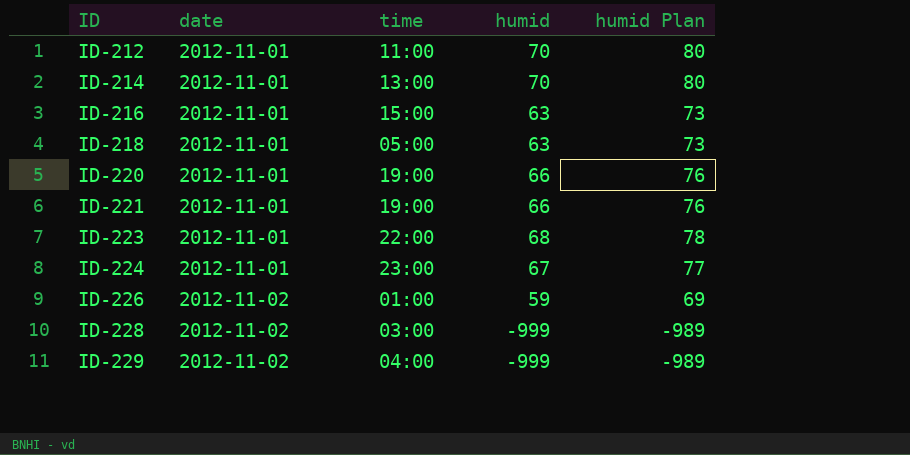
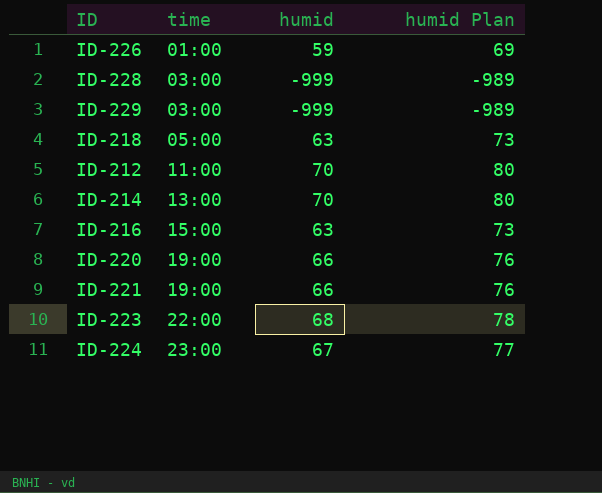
row order: ID ascending -> time ascending
column date | position: 2 -> none
ID-229 | time: 04:00 -> 03:00

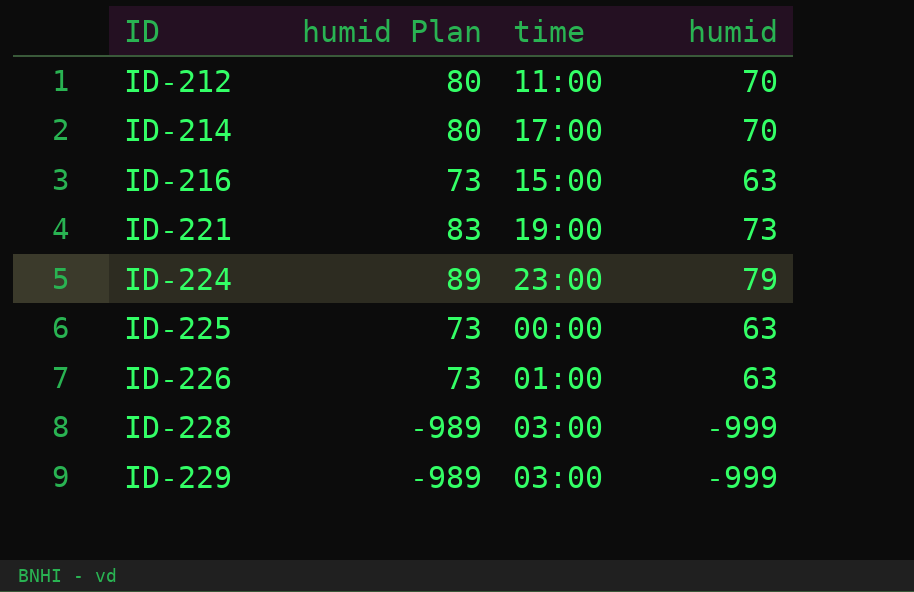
row order: time ascending -> ID ascending
column humid Plan | position: 4 -> 2
row ID-218: 05:00 | 63 | 73 -> none
row ID-220: 19:00 | 66 | 76 -> none
row ID-223: 22:00 | 68 | 78 -> none
ID-214 | time: 13:00 -> 17:00
ID-221 | humid Plan: 76 -> 83
ID-221 | humid: 66 -> 73
ID-224 | humid Plan: 77 -> 89
ID-224 | humid: 67 -> 79
row ID-225: none -> 73 | 00:00 | 63
ID-226 | humid Plan: 69 -> 73
ID-226 | humid: 59 -> 63

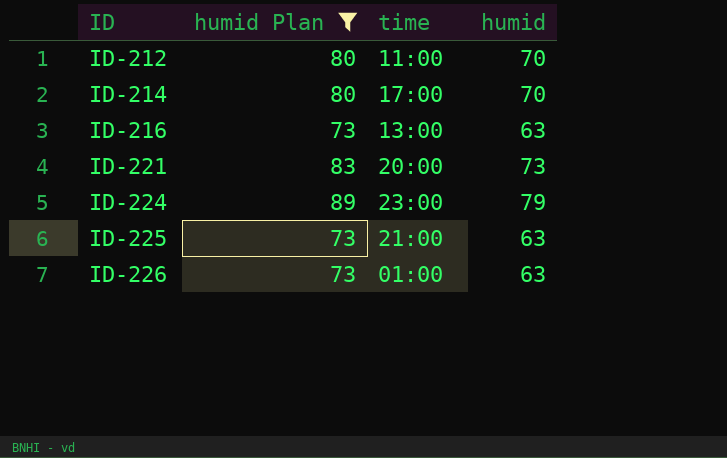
filter: none -> humid Plan != -989
ID-216 | time: 15:00 -> 13:00
ID-221 | time: 19:00 -> 20:00
ID-225 | time: 00:00 -> 21:00

